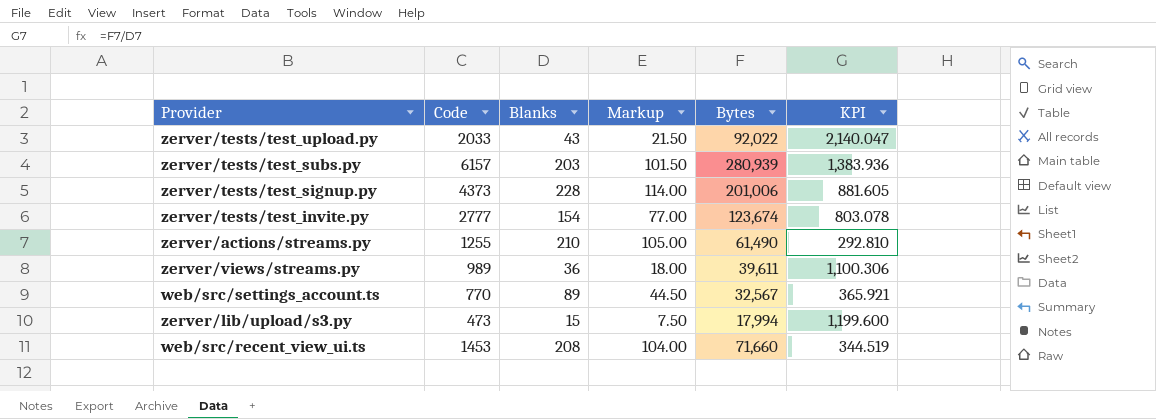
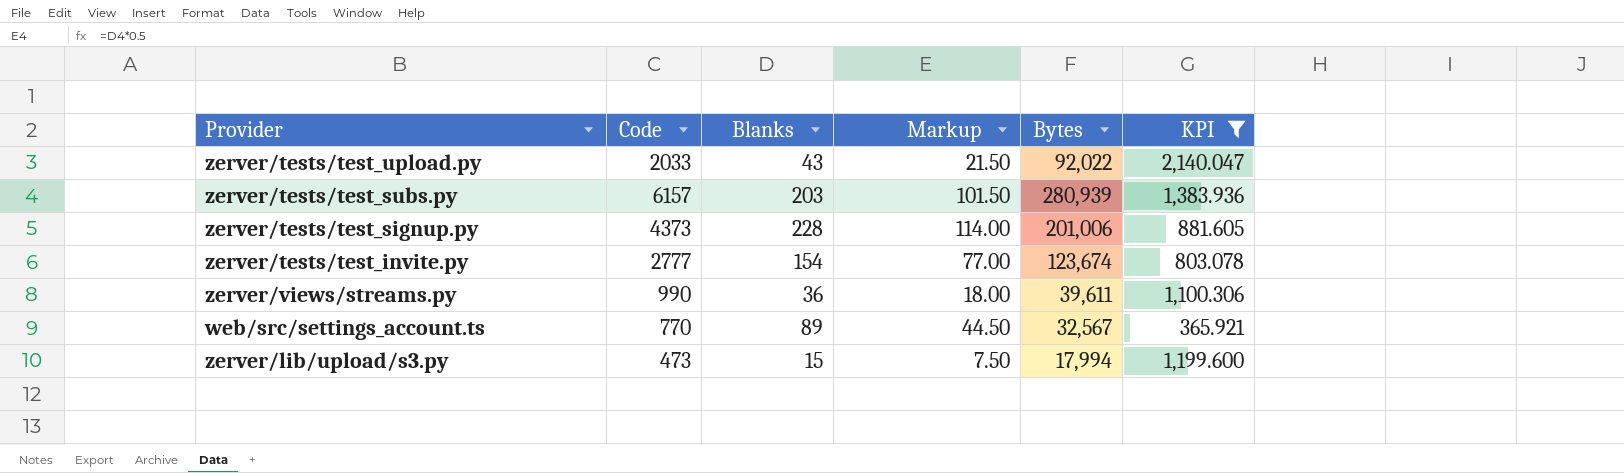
filter: none -> KPI >= 365.921
zerver/views/streams.py | Code: 989 -> 990

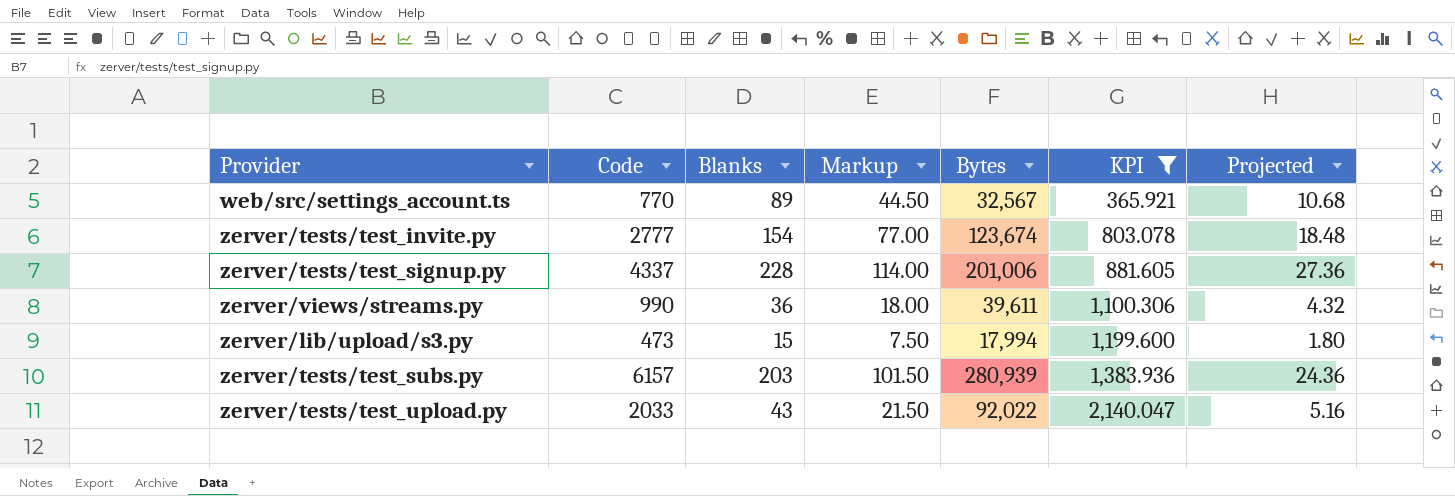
row order: none -> KPI ascending
column Projected | formula: none -> [Blanks] * 0.12
zerver/tests/test_signup.py | Code: 4373 -> 4337

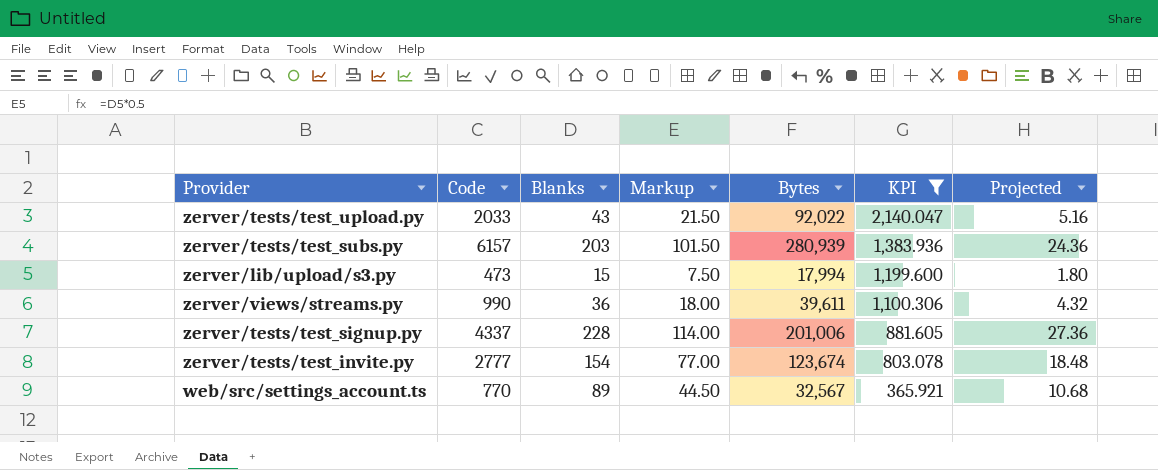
row order: KPI ascending -> KPI descending

